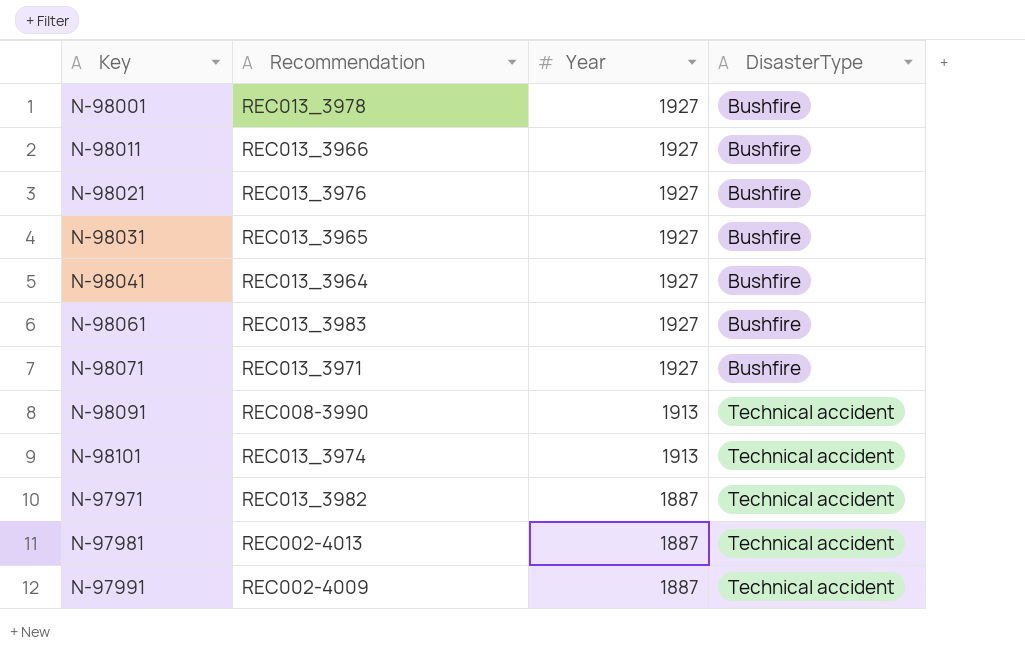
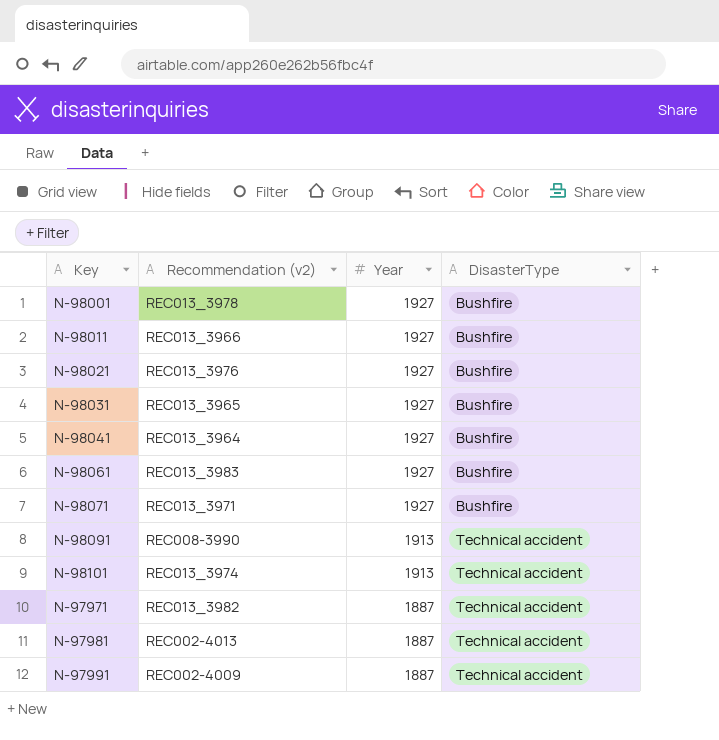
column name: Recommendation -> Recommendation (v2)

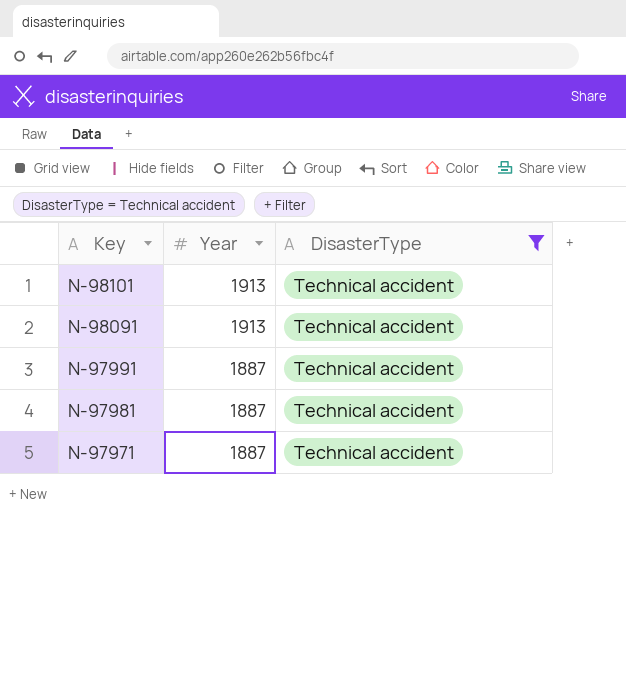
filter: none -> DisasterType = Technical accident
row order: Year descending -> Key descending
column Recommendation (v2) | position: 2 -> none

